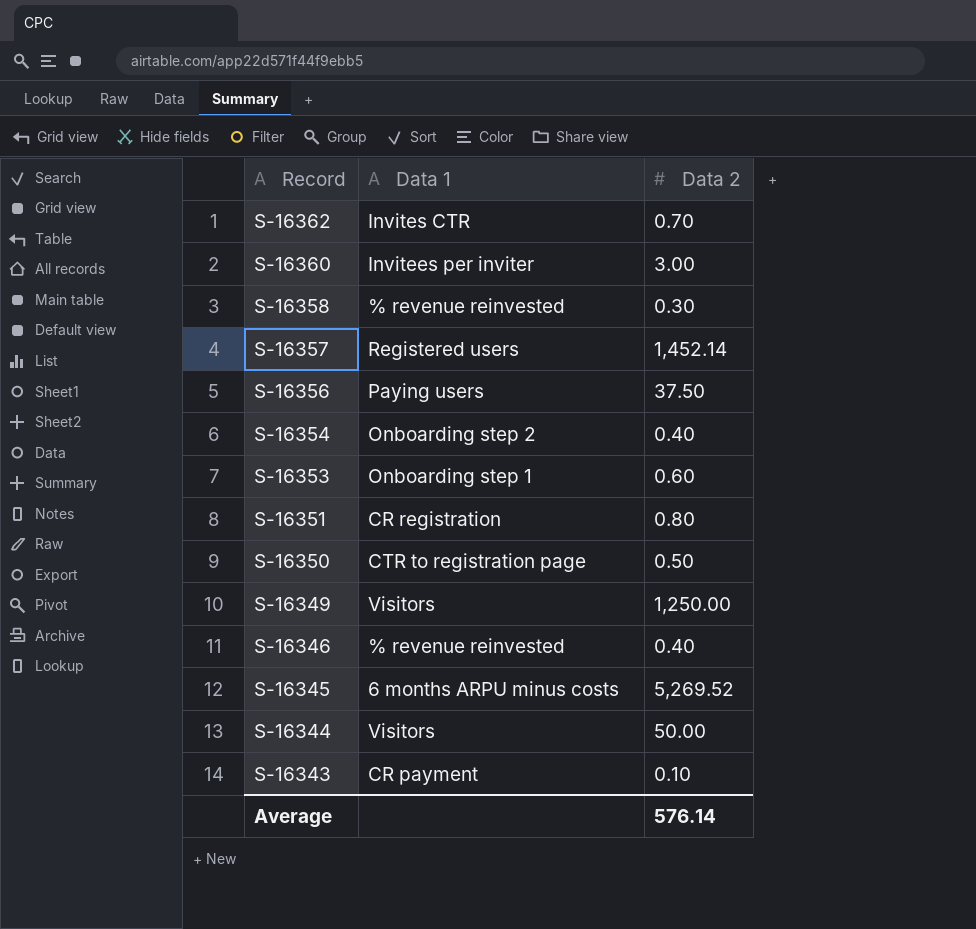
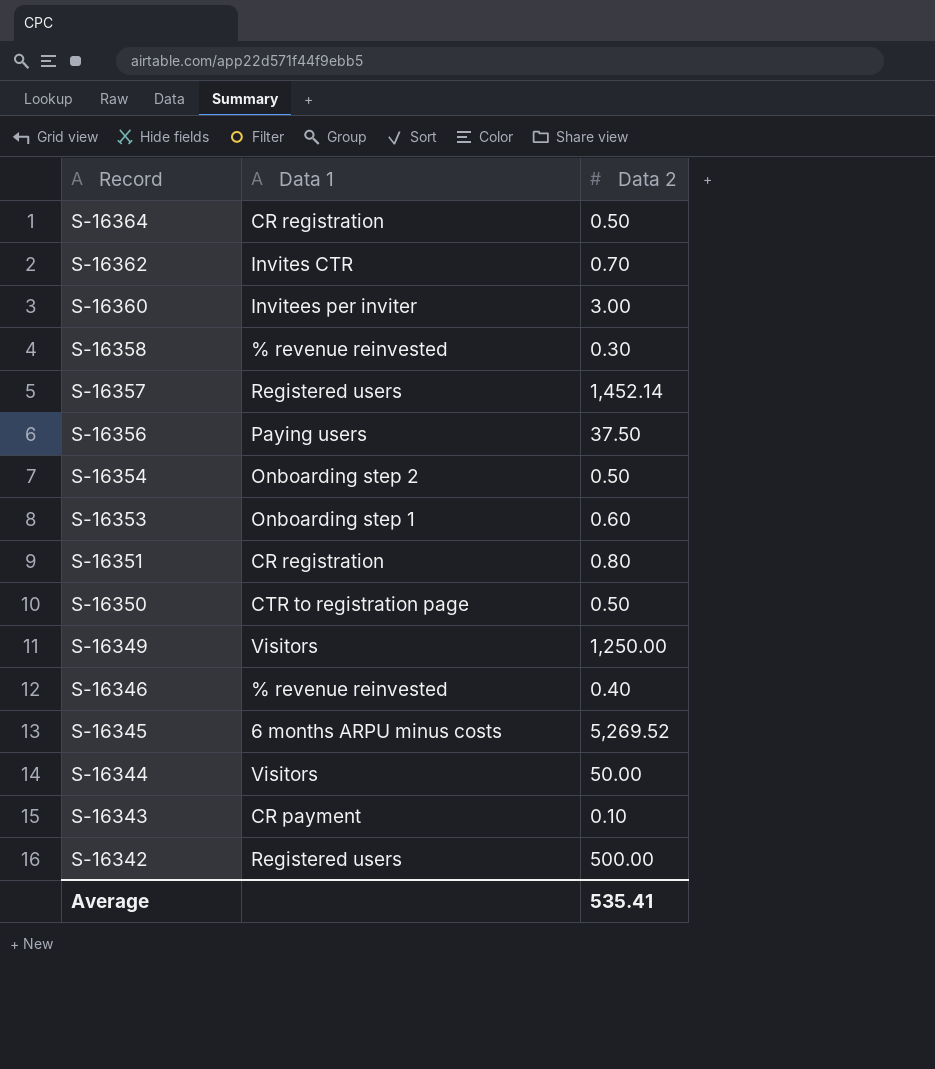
row S-16364: none -> CR registration | 0.50
S-16354 | Data 2: 0.40 -> 0.50
row S-16342: none -> Registered users | 500.00
Average | Data 2: 576.14 -> 535.41

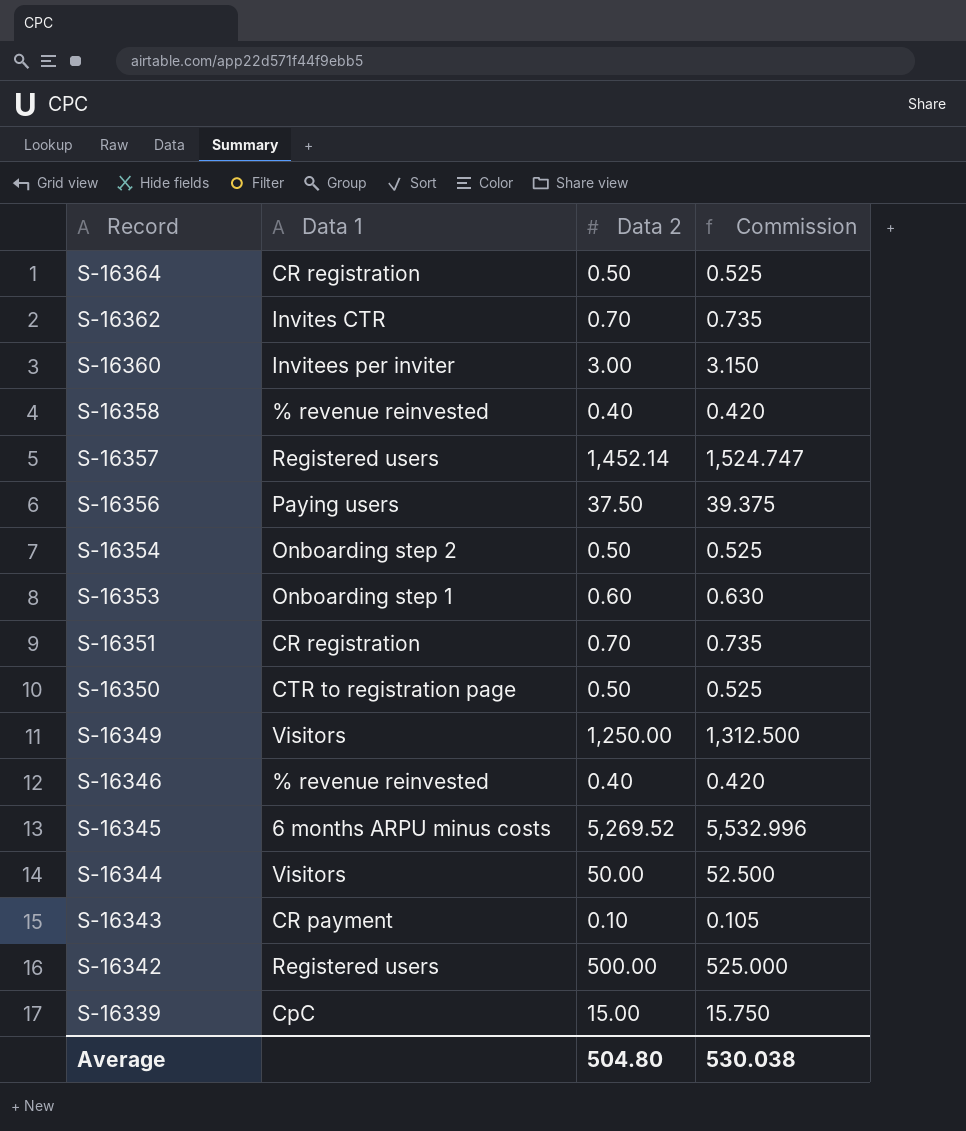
column Commission | formula: none -> [Data 2] * 1.05
S-16358 | Data 2: 0.30 -> 0.40
S-16351 | Data 2: 0.80 -> 0.70
row S-16339: none -> CpC | 15.00 | 15.750
Average | Data 2: 535.41 -> 504.80

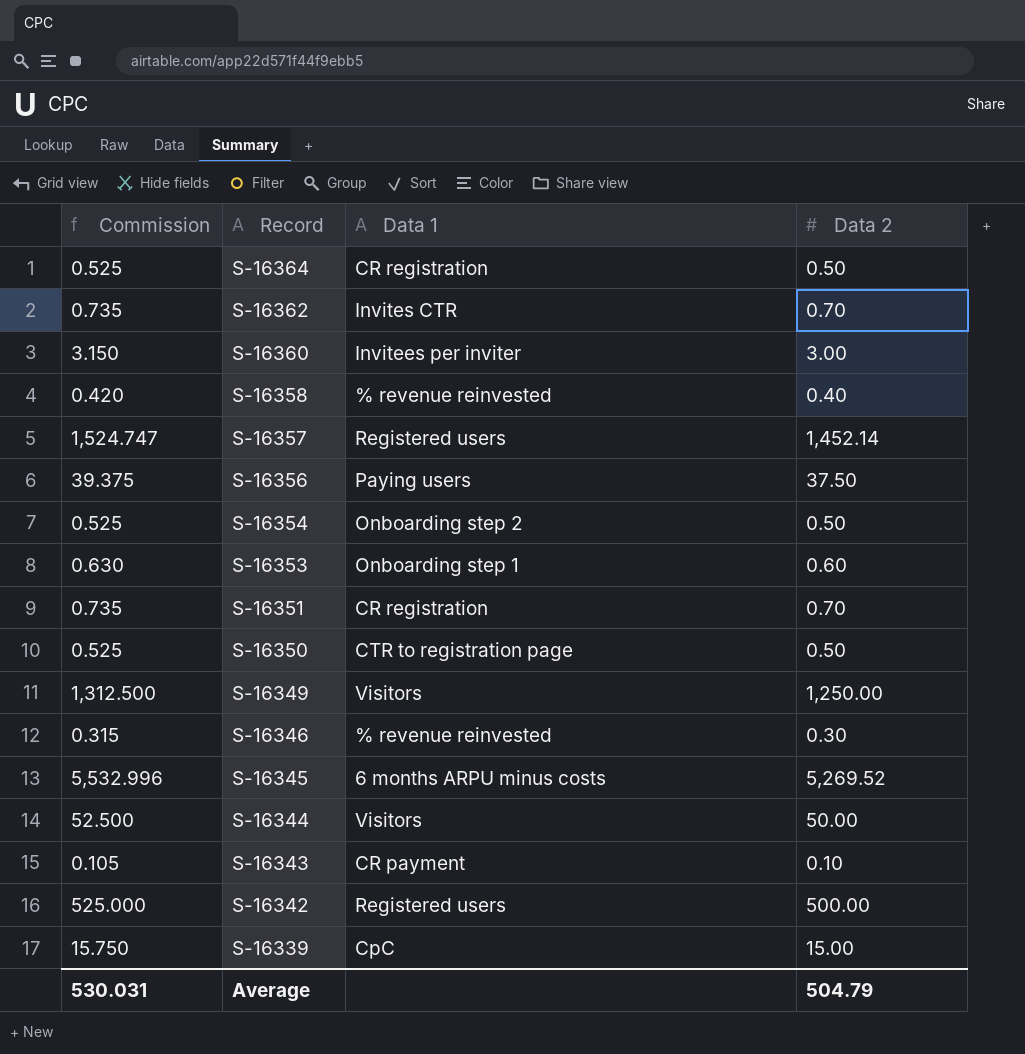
column Commission | position: 4 -> 1
S-16346 | Commission: 0.420 -> 0.315
S-16346 | Data 2: 0.40 -> 0.30
Average | Commission: 530.038 -> 530.031
Average | Data 2: 504.80 -> 504.79

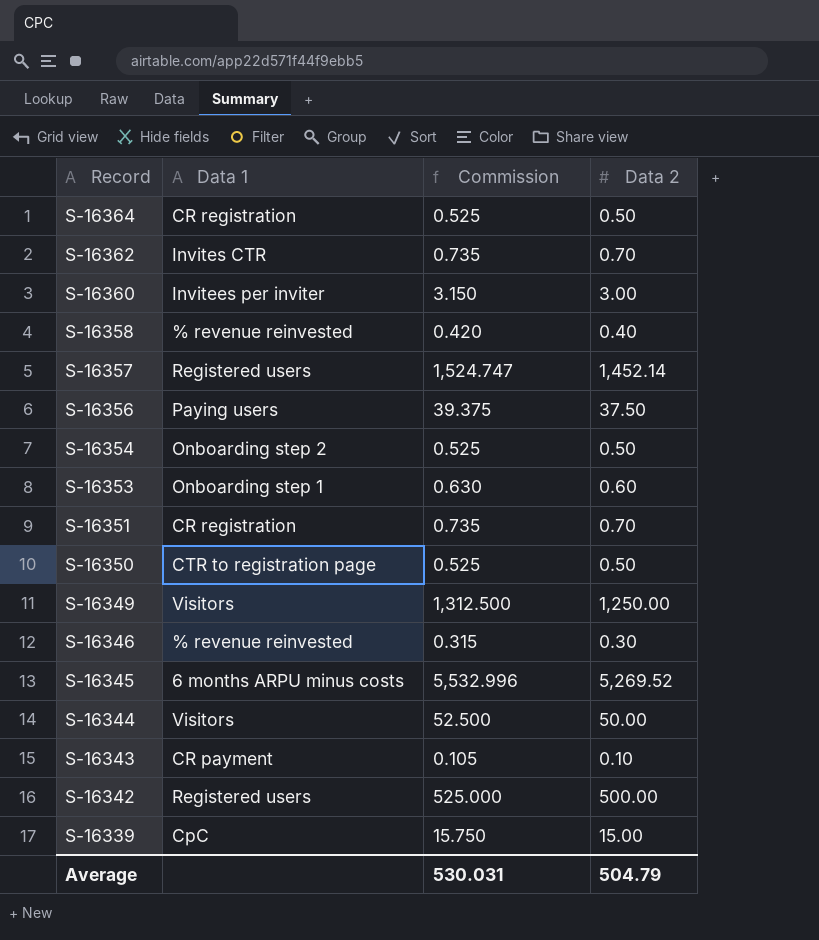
column Commission | position: 1 -> 3

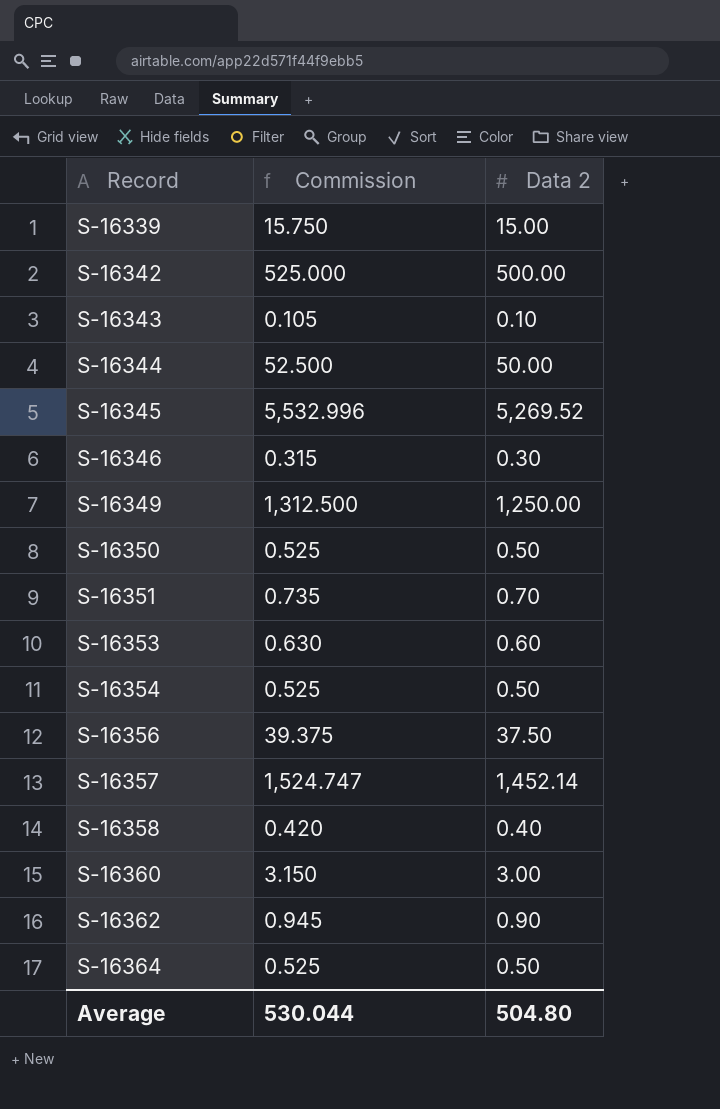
row order: Record descending -> Record ascending
column Data 1 | position: 2 -> none
S-16362 | Commission: 0.735 -> 0.945
S-16362 | Data 2: 0.70 -> 0.90
Average | Commission: 530.031 -> 530.044
Average | Data 2: 504.79 -> 504.80

